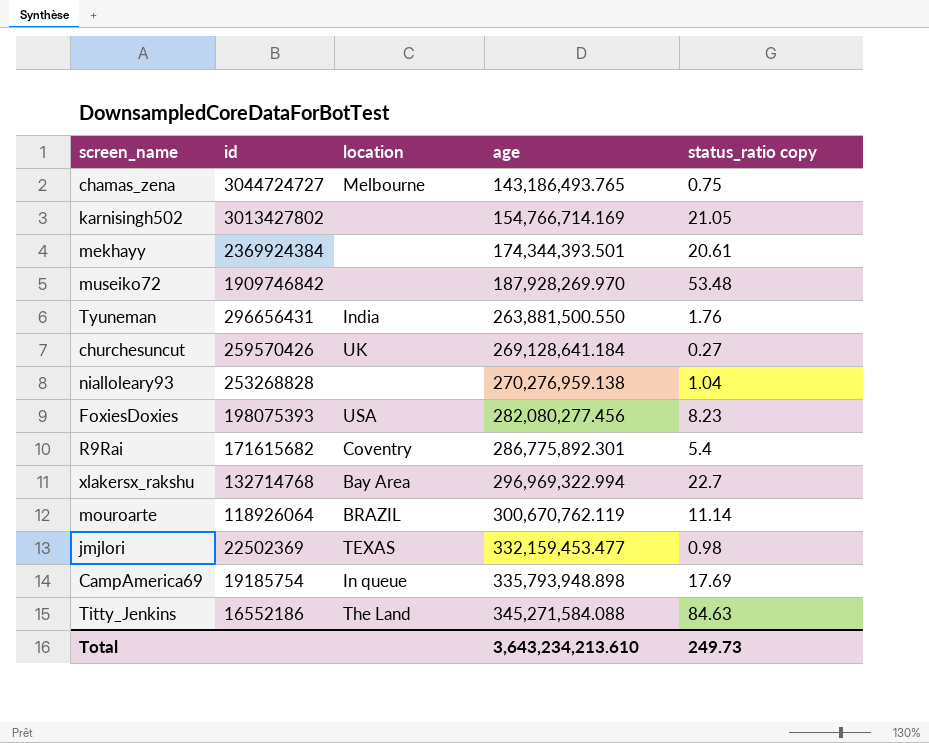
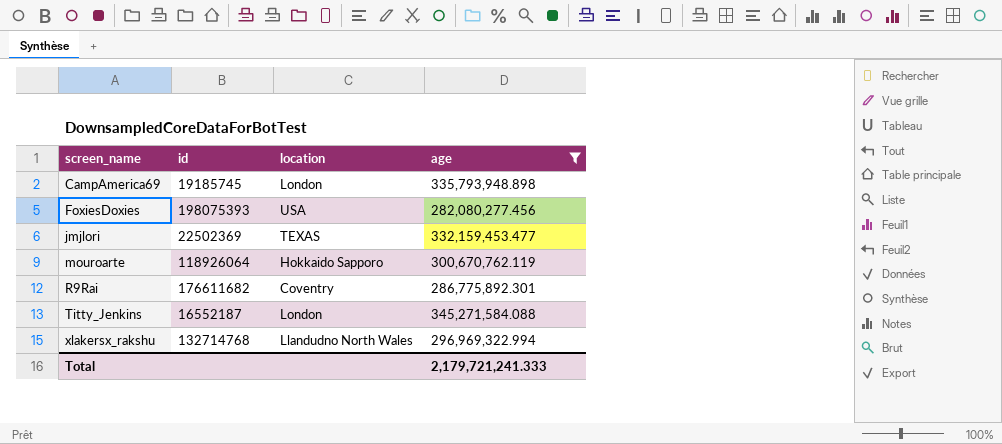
filter: none -> age >= 282,080,277.456
row order: id descending -> screen_name ascending
column status_ratio copy | position: 5 -> none
CampAmerica69 | id: 19185754 -> 19185745
CampAmerica69 | location: In queue -> London
mouroarte | location: BRAZIL -> Hokkaido Sapporo
R9Rai | id: 171615682 -> 176611682
Titty_Jenkins | id: 16552186 -> 16552187
Titty_Jenkins | location: The Land -> London
xlakersx_rakshu | location: Bay Area -> Llandudno North Wales
Total | age: 3,643,234,213.610 -> 2,179,721,241.333

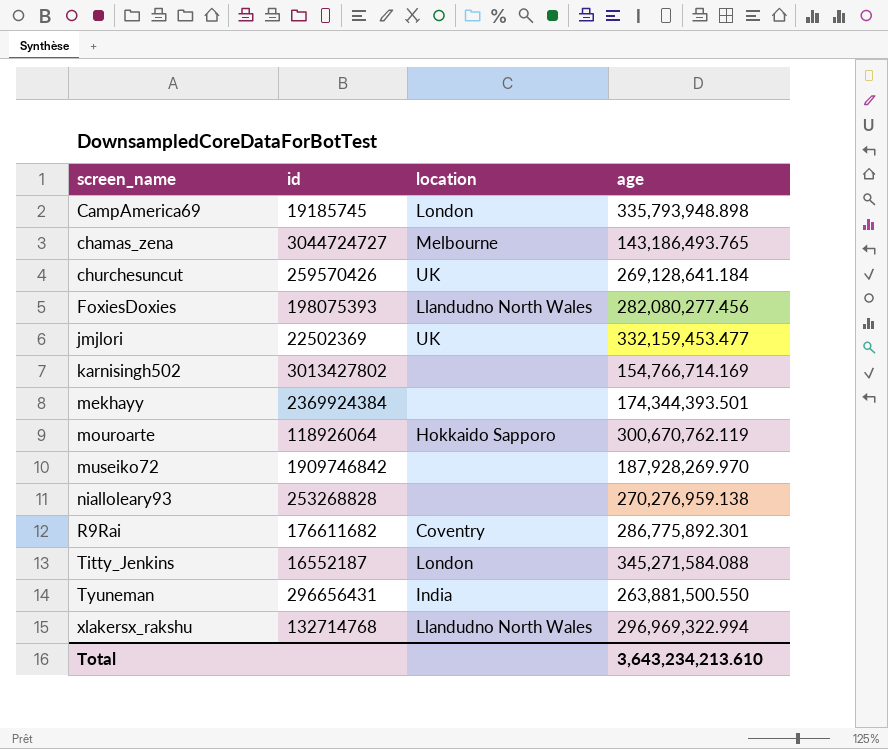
filter: age >= 282,080,277.456 -> none
FoxiesDoxies | location: USA -> Llandudno North Wales
jmjlori | location: TEXAS -> UK
Total | age: 2,179,721,241.333 -> 3,643,234,213.610

